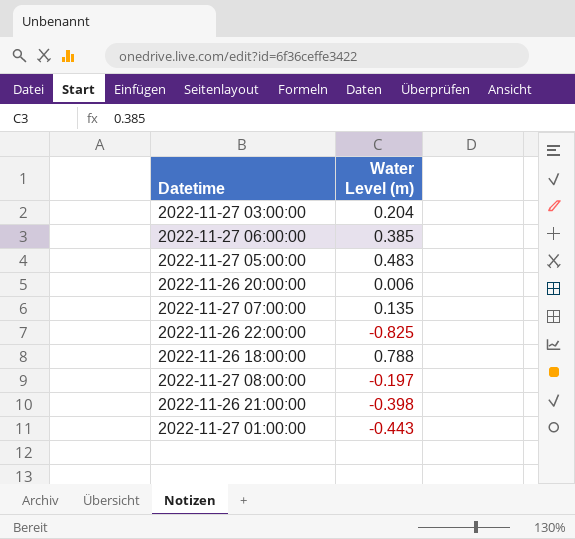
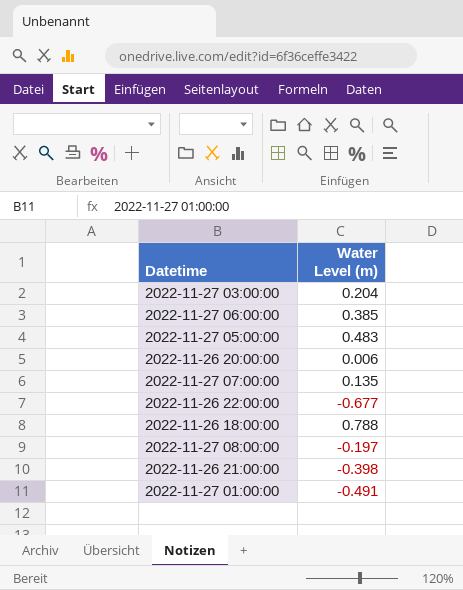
2022-11-26 22:00:00 | Water Level (m): -0.825 -> -0.677
2022-11-27 01:00:00 | Water Level (m): -0.443 -> -0.491

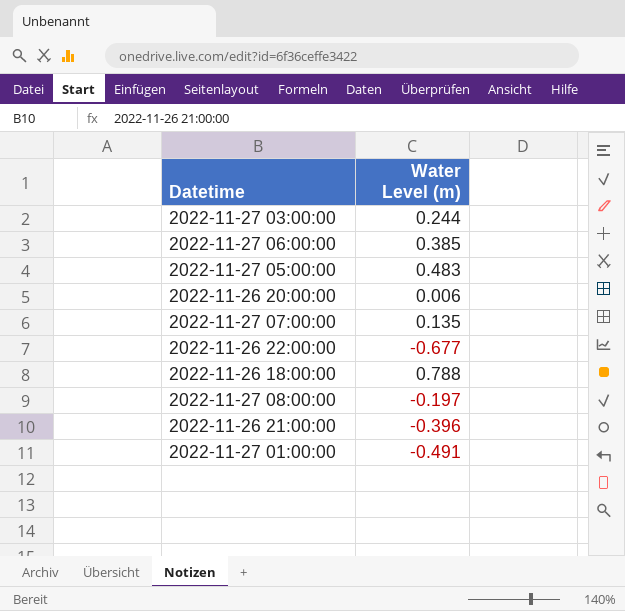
2022-11-27 03:00:00 | Water Level (m): 0.204 -> 0.244
2022-11-26 21:00:00 | Water Level (m): -0.398 -> -0.396

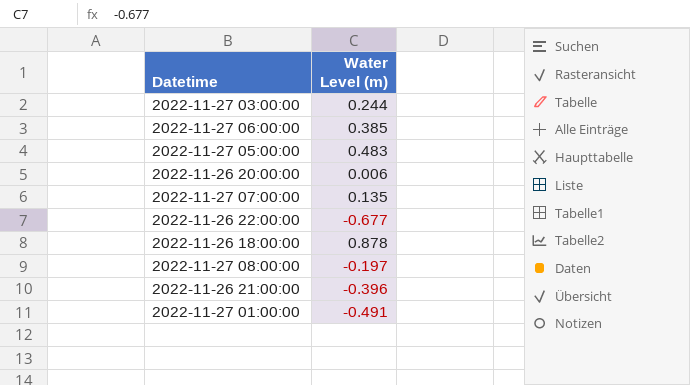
2022-11-26 18:00:00 | Water Level (m): 0.788 -> 0.878

